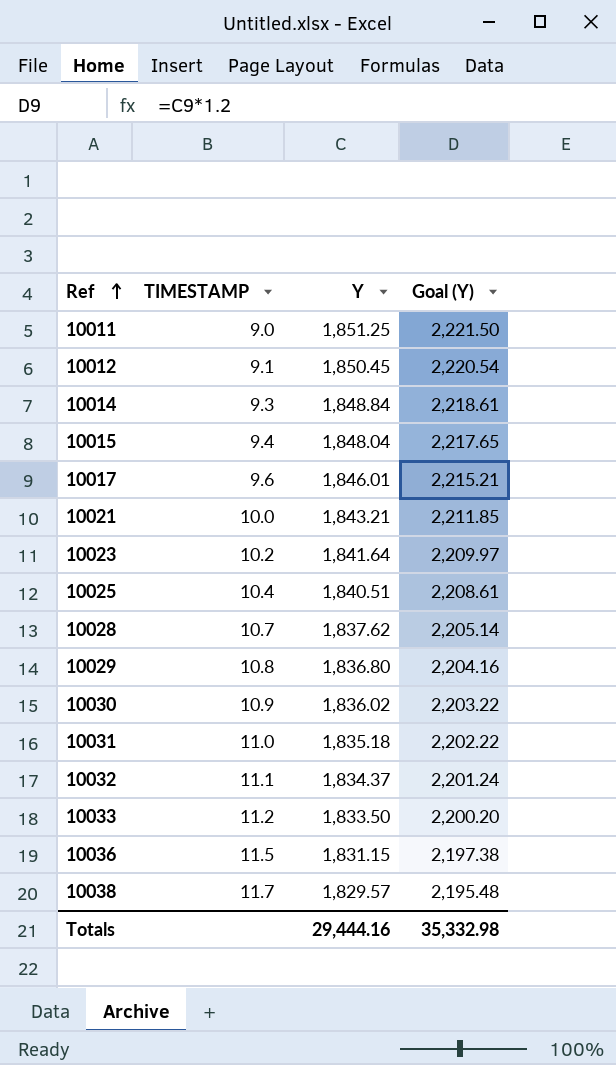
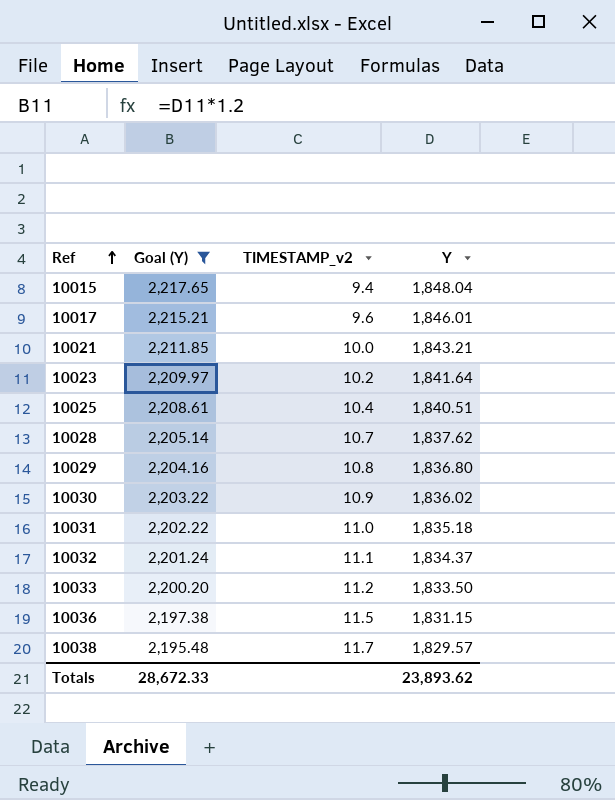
filter: none -> Goal (Y) <= 2,217.65
column Goal (Y) | position: 4 -> 2
column name: TIMESTAMP -> TIMESTAMP_v2
Totals | Goal (Y): 35,332.98 -> 28,672.33
Totals | Y: 29,444.16 -> 23,893.62

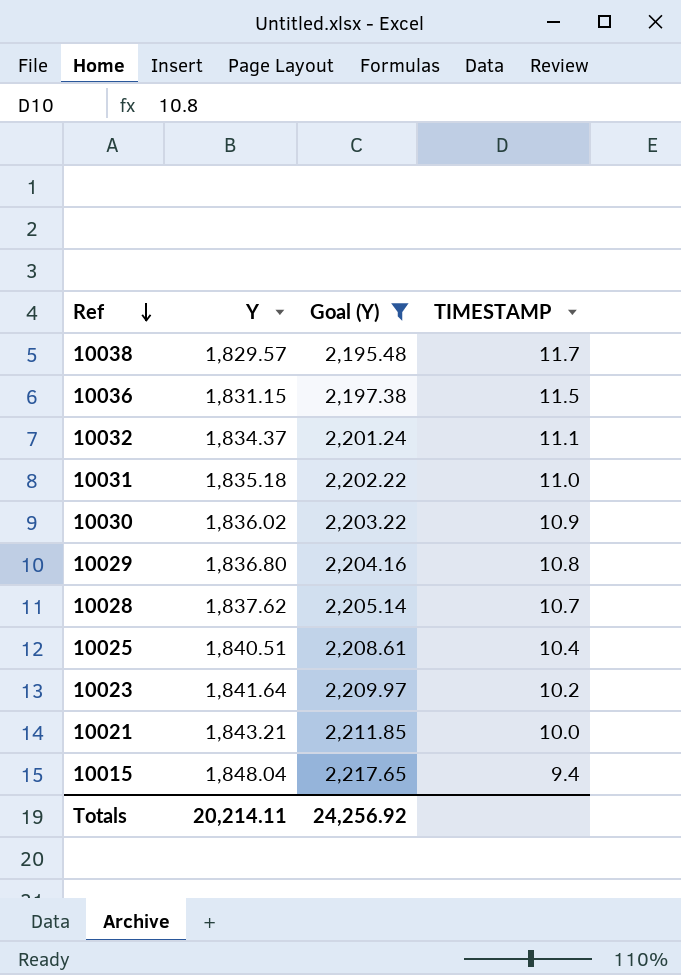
row order: Ref ascending -> Ref descending
column Y | position: 4 -> 2
column name: TIMESTAMP_v2 -> TIMESTAMP
row 10017: 2,215.21 | 9.6 | 1,846.01 -> none
row 10033: 2,200.20 | 11.2 | 1,833.50 -> none
Totals | Y: 23,893.62 -> 20,214.11
Totals | Goal (Y): 28,672.33 -> 24,256.92

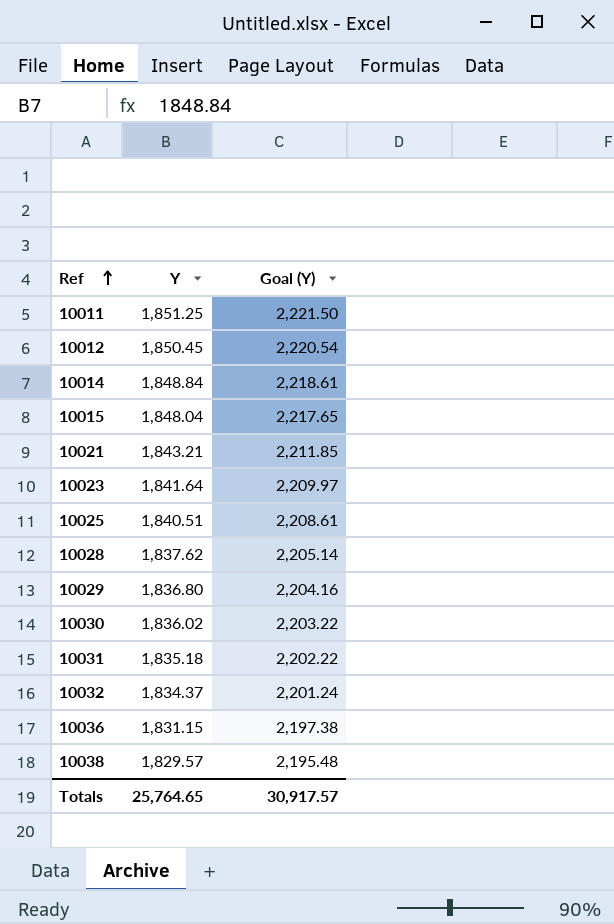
filter: Goal (Y) <= 2,217.65 -> none
row order: Ref descending -> Ref ascending
column TIMESTAMP | position: 4 -> none
Totals | Y: 20,214.11 -> 25,764.65
Totals | Goal (Y): 24,256.92 -> 30,917.57

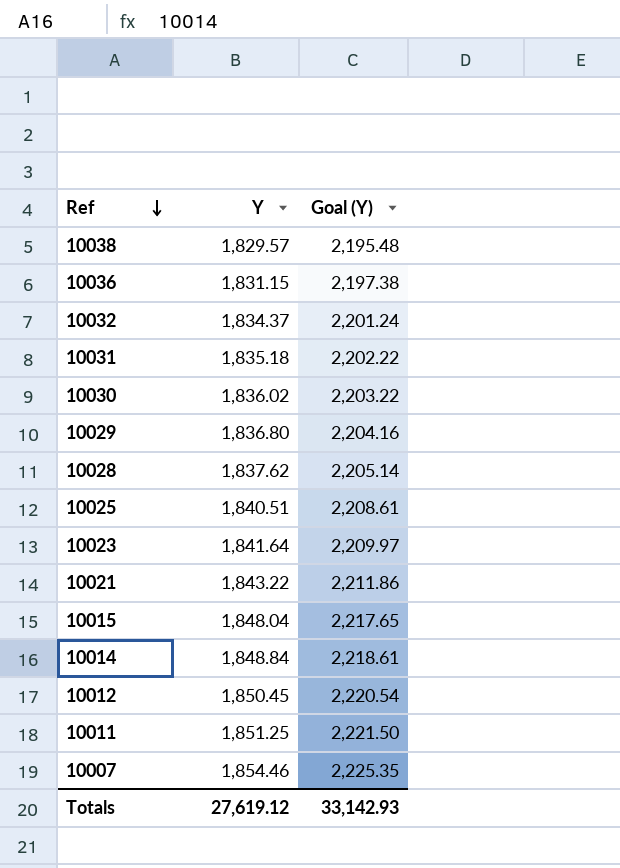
row order: Ref ascending -> Ref descending
10021 | Y: 1,843.21 -> 1,843.22
10021 | Goal (Y): 2,211.85 -> 2,211.86
row 10007: none -> 1,854.46 | 2,225.35
Totals | Y: 25,764.65 -> 27,619.12
Totals | Goal (Y): 30,917.57 -> 33,142.93

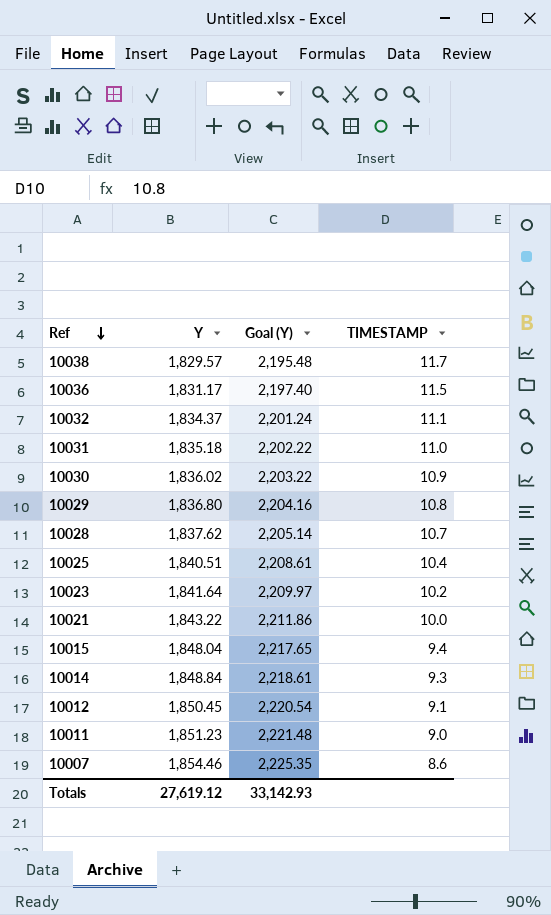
column TIMESTAMP | position: none -> 4
10036 | Y: 1,831.15 -> 1,831.17
10036 | Goal (Y): 2,197.38 -> 2,197.40
10011 | Y: 1,851.25 -> 1,851.23
10011 | Goal (Y): 2,221.50 -> 2,221.48

